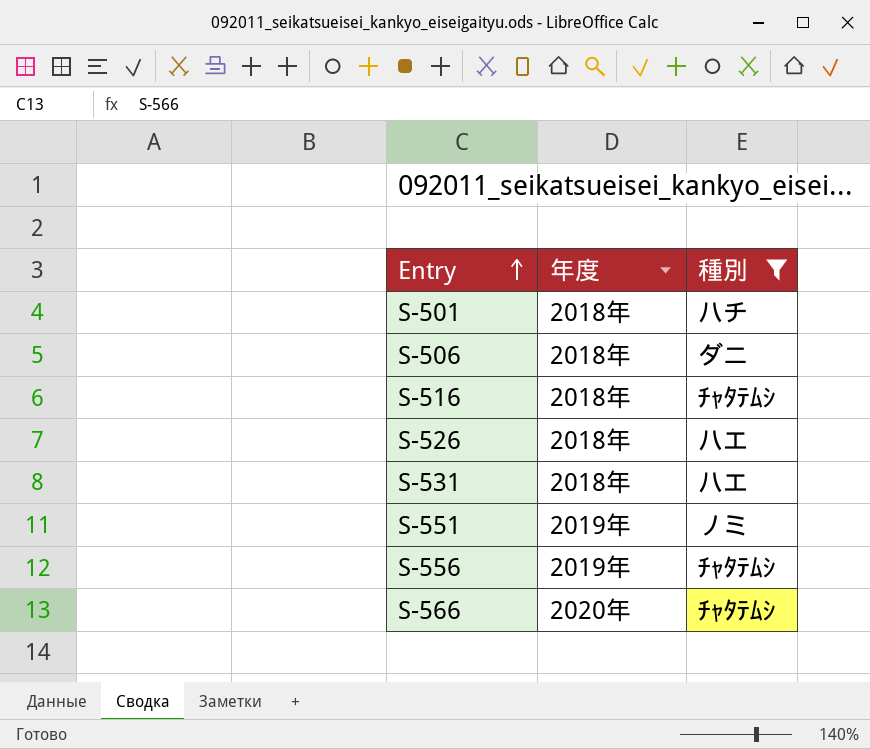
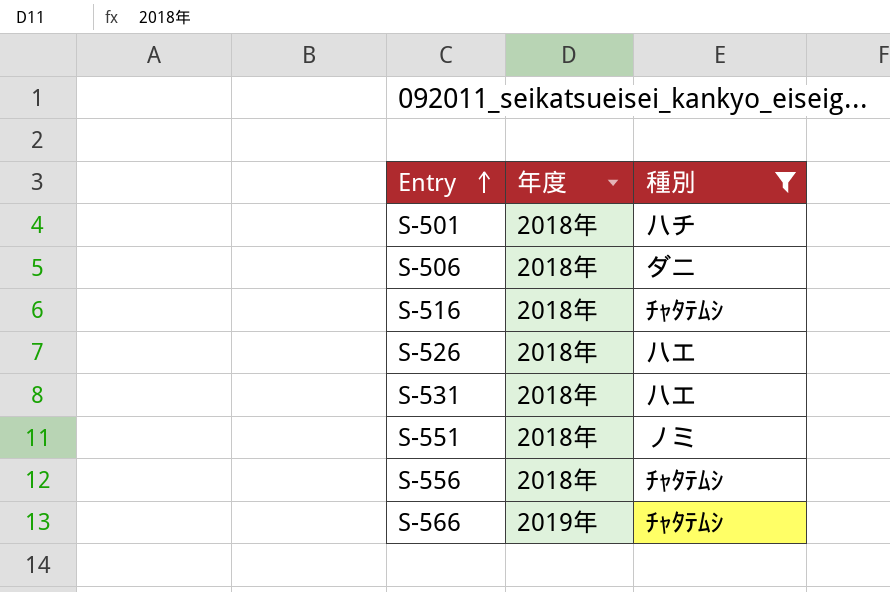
S-551 | 年度: 2019年 -> 2018年
S-556 | 年度: 2019年 -> 2018年
S-566 | 年度: 2020年 -> 2019年

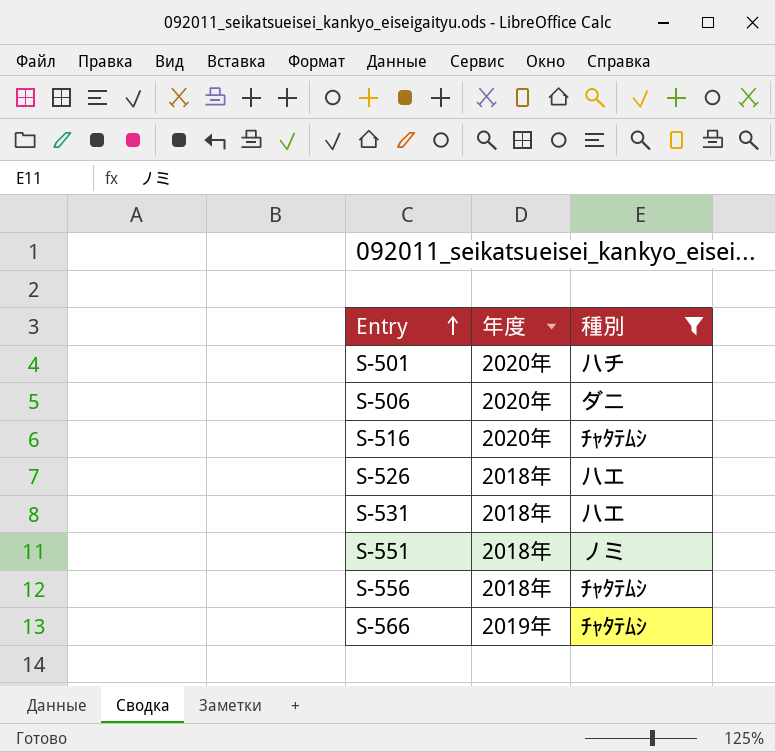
S-501 | 年度: 2018年 -> 2020年
S-506 | 年度: 2018年 -> 2020年
S-516 | 年度: 2018年 -> 2020年

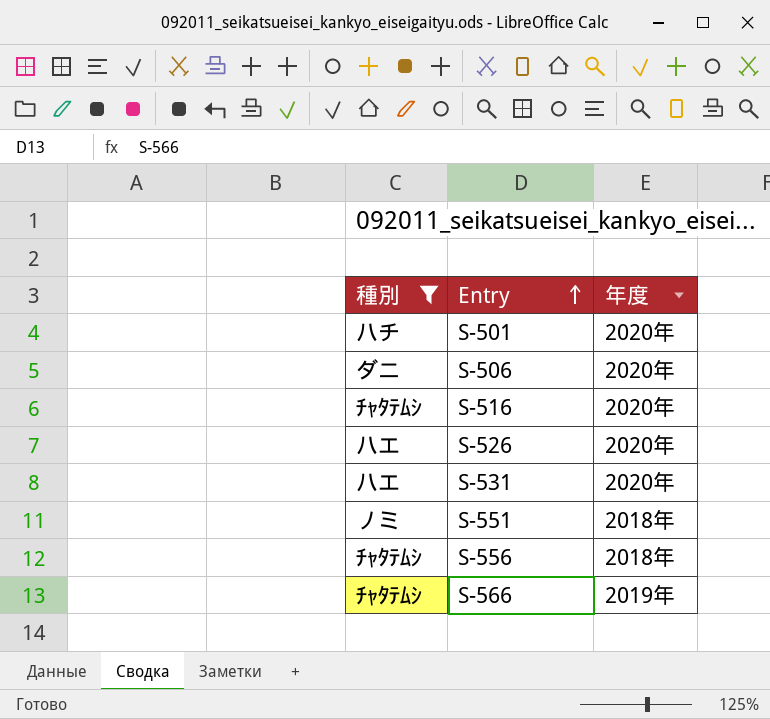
column 種別 | position: 3 -> 1
S-526 | 年度: 2018年 -> 2020年
S-531 | 年度: 2018年 -> 2020年

